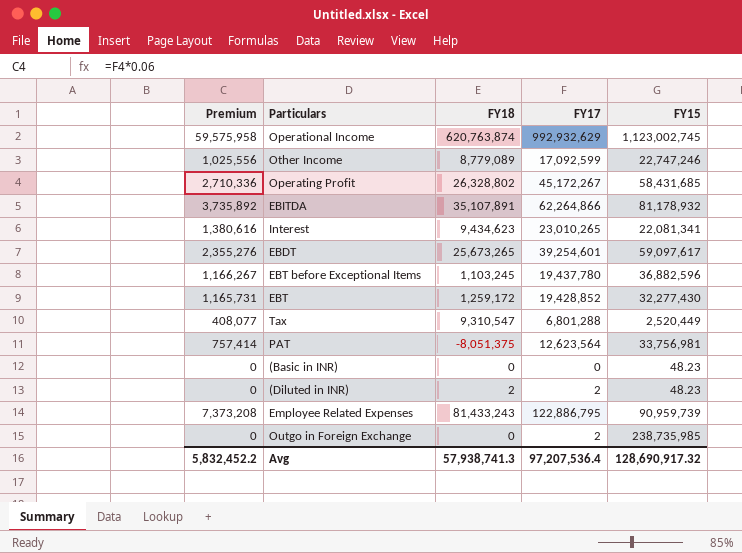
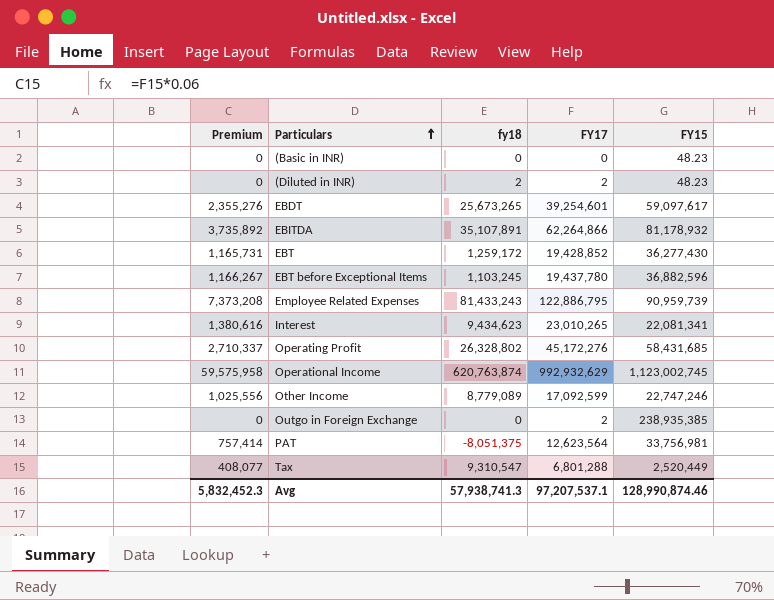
row order: none -> Particulars ascending
column name: FY18 -> fy18
EBT | FY15: 32,277,430 -> 36,277,430
Operating Profit | Premium: 2,710,336 -> 2,710,337
Operating Profit | FY17: 45,172,267 -> 45,172,276
Outgo in Foreign Exchange | FY15: 238,735,985 -> 238,935,385
Avg | Premium: 5,832,452.2 -> 5,832,452.3
Avg | FY17: 97,207,536.4 -> 97,207,537.1
Avg | FY15: 128,690,917.32 -> 128,990,874.46

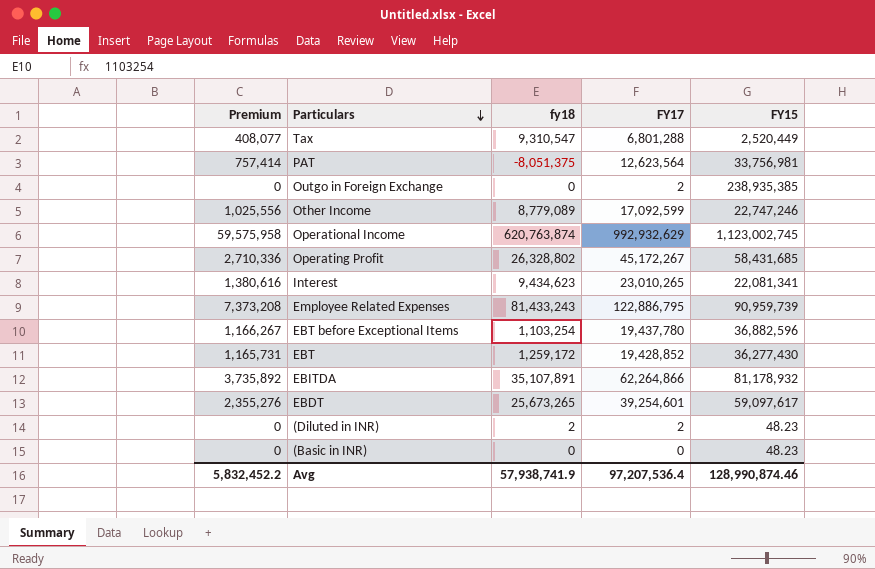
row order: Particulars ascending -> Particulars descending
Operating Profit | Premium: 2,710,337 -> 2,710,336
Operating Profit | FY17: 45,172,276 -> 45,172,267
EBT before Exceptional Items | fy18: 1,103,245 -> 1,103,254
Avg | Premium: 5,832,452.3 -> 5,832,452.2
Avg | fy18: 57,938,741.3 -> 57,938,741.9
Avg | FY17: 97,207,537.1 -> 97,207,536.4

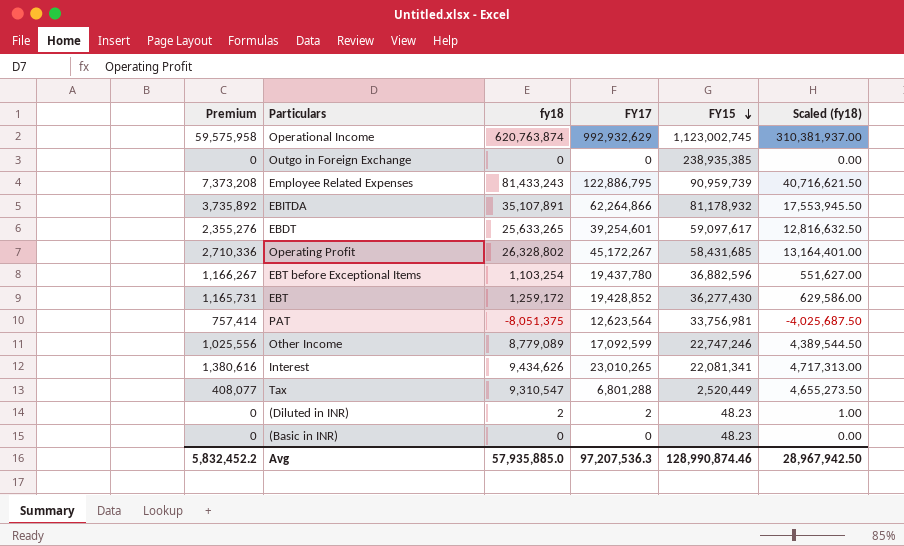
row order: Particulars descending -> FY15 descending
column Scaled (fy18) | formula: none -> [fy18] * 0.5
Outgo in Foreign Exchange | FY17: 2 -> 0
EBDT | fy18: 25,673,265 -> 25,633,265
Interest | fy18: 9,434,623 -> 9,434,626
Avg | fy18: 57,938,741.9 -> 57,935,885.0
Avg | FY17: 97,207,536.4 -> 97,207,536.3

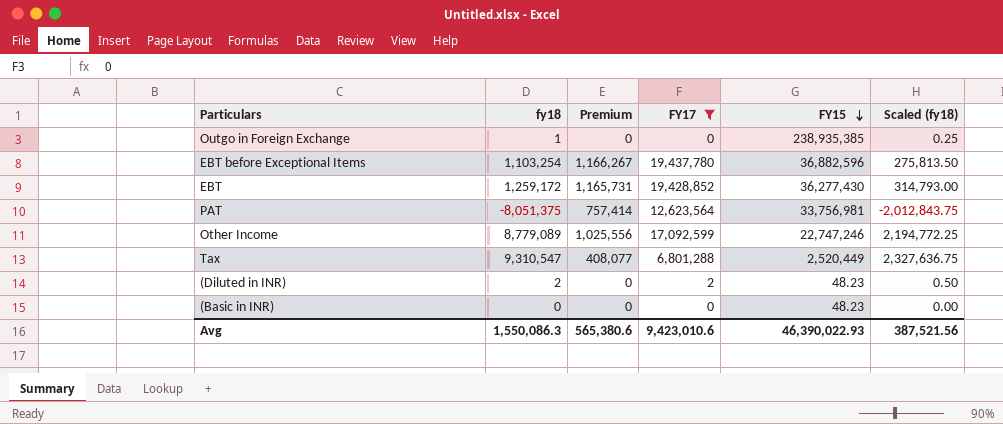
filter: none -> FY17 <= 19,437,780
column Premium | position: 1 -> 3
column Scaled (fy18) | formula: [fy18] * 0.5 -> [fy18] * 0.25
Outgo in Foreign Exchange | fy18: 0 -> 1
Avg | fy18: 57,935,885.0 -> 1,550,086.3
Avg | Premium: 5,832,452.2 -> 565,380.6
Avg | FY17: 97,207,536.3 -> 9,423,010.6
Avg | FY15: 128,990,874.46 -> 46,390,022.93
Avg | Scaled (fy18): 28,967,942.50 -> 387,521.56

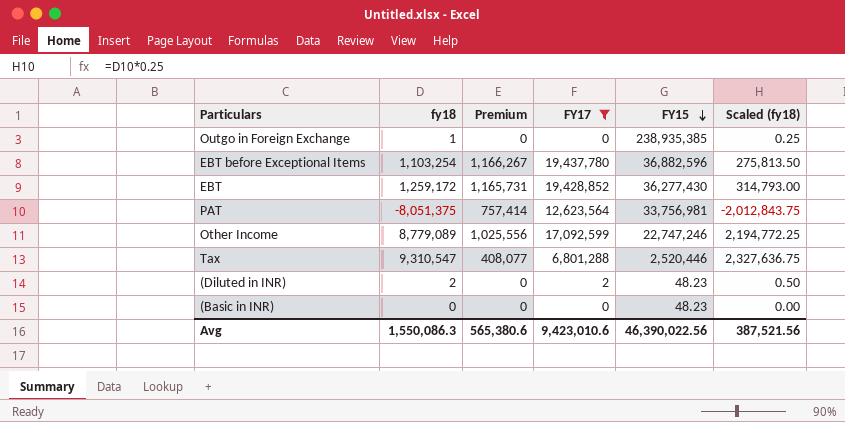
Tax | FY15: 2,520,449 -> 2,520,446
Avg | FY15: 46,390,022.93 -> 46,390,022.56

